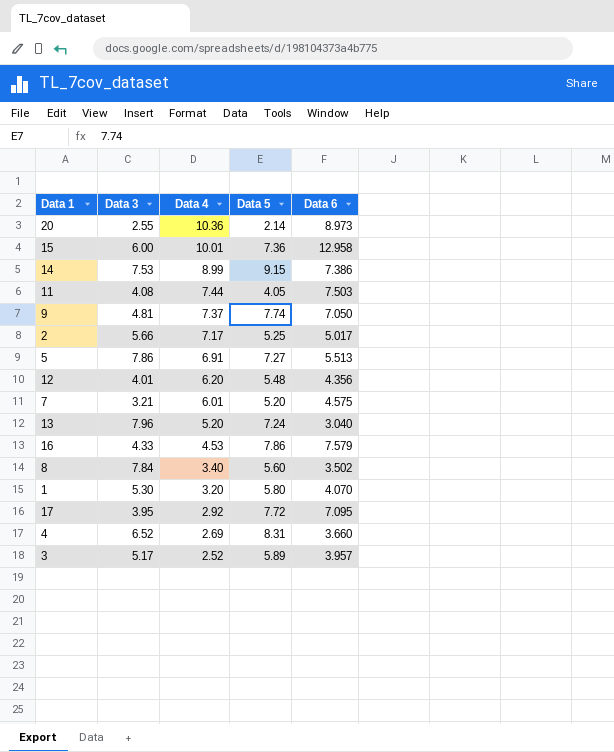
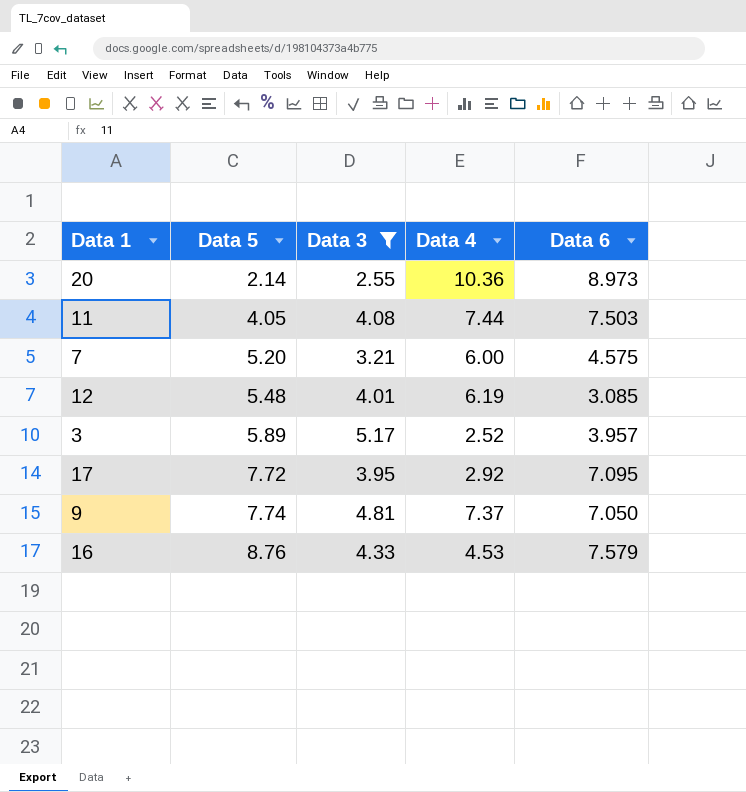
filter: none -> Data 3 <= 5.17
row order: Data 4 descending -> Data 5 ascending
column Data 5 | position: 4 -> 2
7 | Data 4: 6.01 -> 6.00
12 | Data 4: 6.20 -> 6.19
12 | Data 6: 4.356 -> 3.085
16 | Data 5: 7.86 -> 8.76

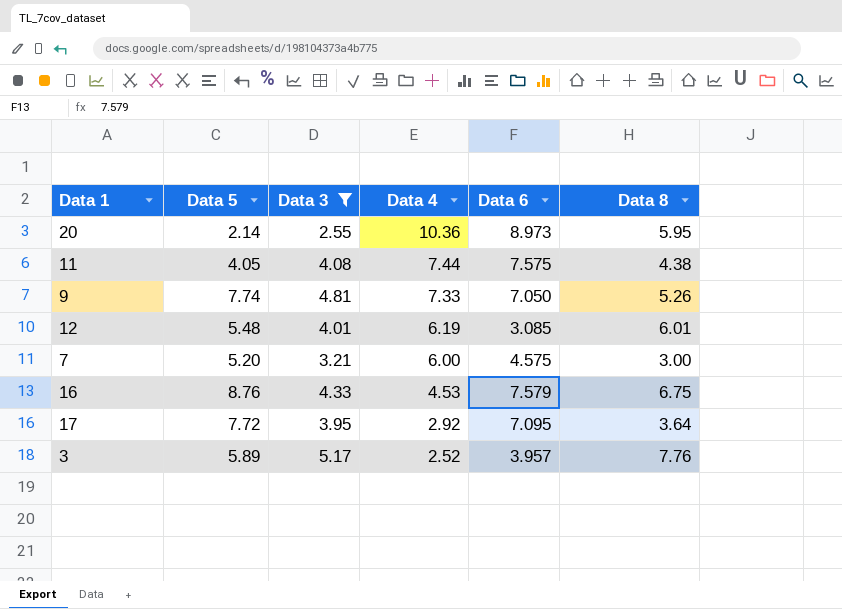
row order: Data 5 ascending -> Data 4 descending
column Data 8 | position: none -> 6
11 | Data 6: 7.503 -> 7.575
9 | Data 4: 7.37 -> 7.33

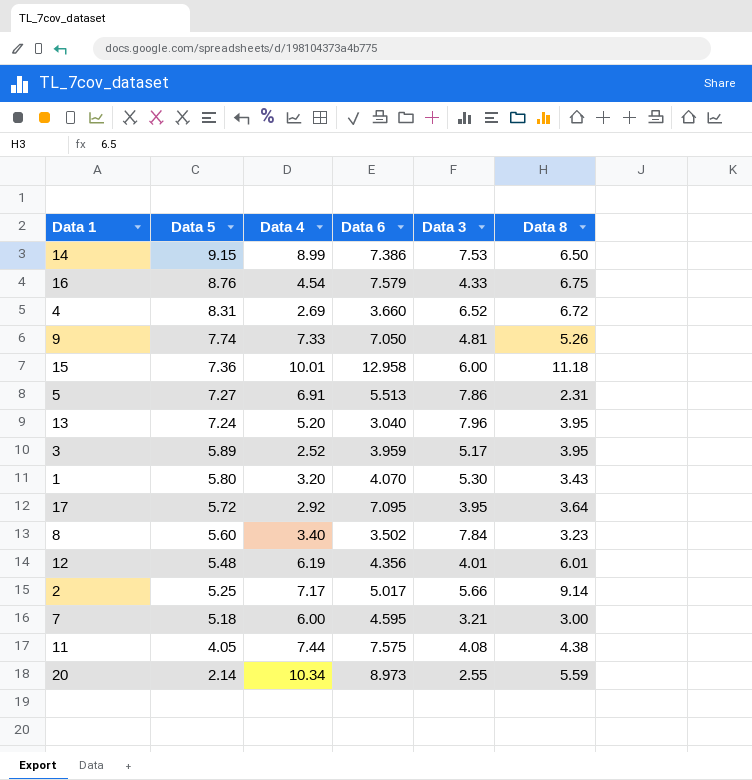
filter: Data 3 <= 5.17 -> none
row order: Data 4 descending -> Data 5 descending
column Data 3 | position: 3 -> 5
16 | Data 4: 4.53 -> 4.54
3 | Data 6: 3.957 -> 3.959
3 | Data 8: 7.76 -> 3.95
17 | Data 5: 7.72 -> 5.72
12 | Data 6: 3.085 -> 4.356
7 | Data 5: 5.20 -> 5.18
7 | Data 6: 4.575 -> 4.595
20 | Data 4: 10.36 -> 10.34
20 | Data 8: 5.95 -> 5.59

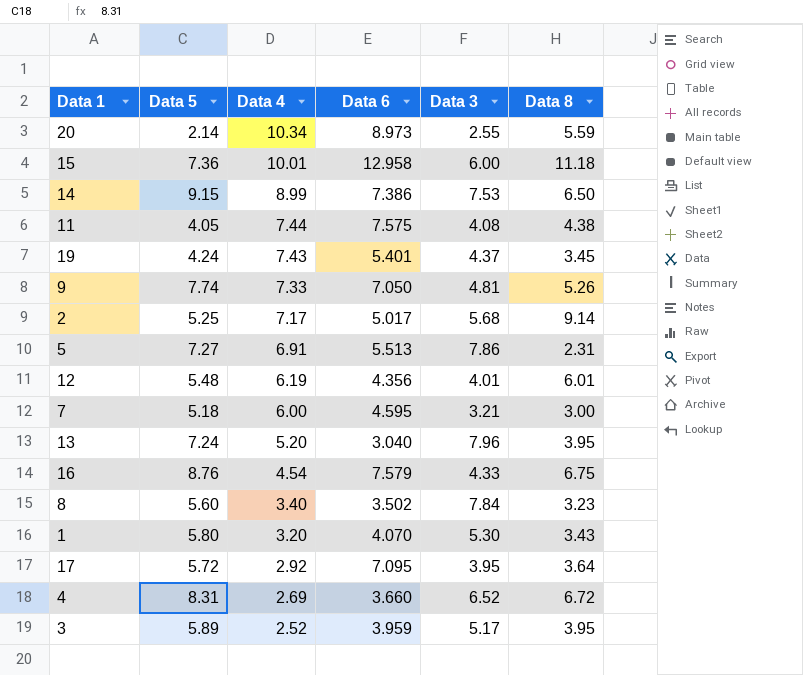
row order: Data 5 descending -> Data 4 descending
row 19: none -> 4.24 | 7.43 | 5.401 | 4.37 | 3.45
2 | Data 3: 5.66 -> 5.68

